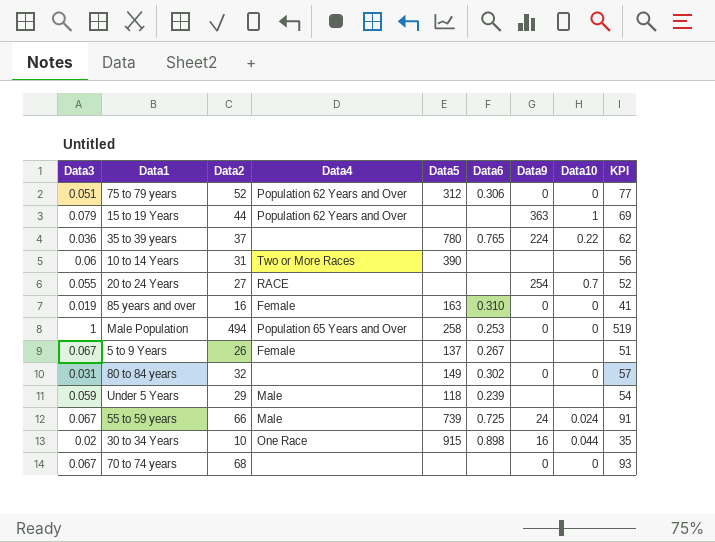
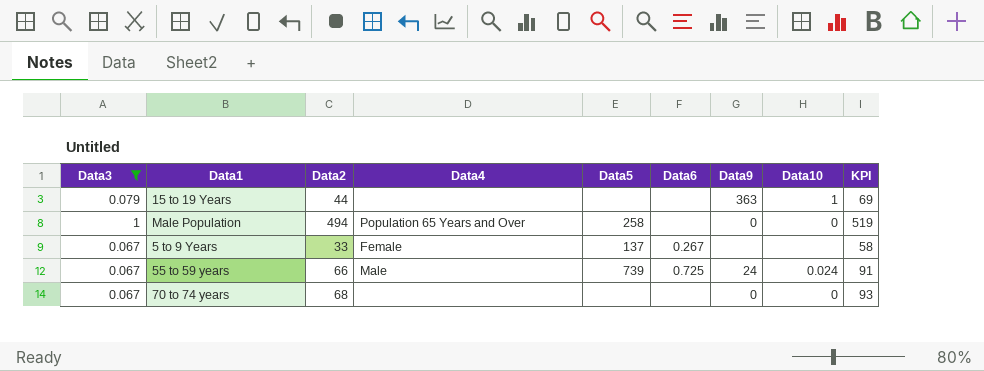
filter: none -> Data3 >= 0.067
15 to 19 Years | Data4: Population 62 Years and Over -> none
Male Population | Data6: 0.253 -> none
5 to 9 Years | Data2: 26 -> 33
5 to 9 Years | KPI: 51 -> 58

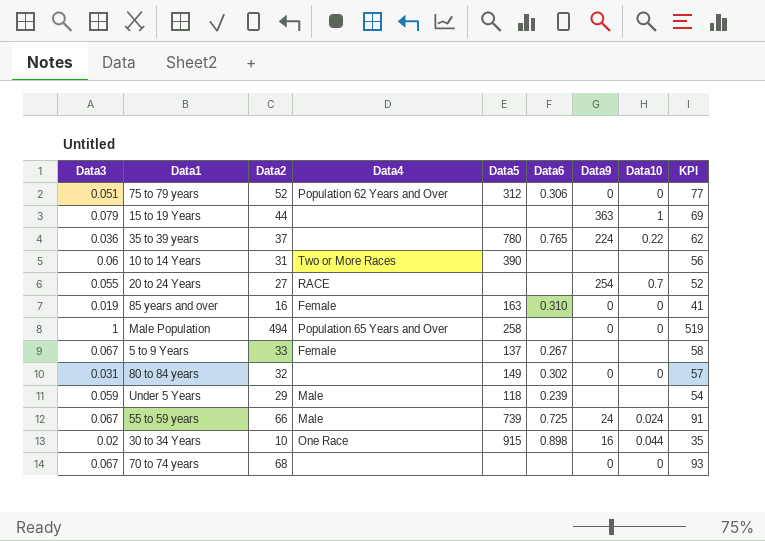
filter: Data3 >= 0.067 -> none

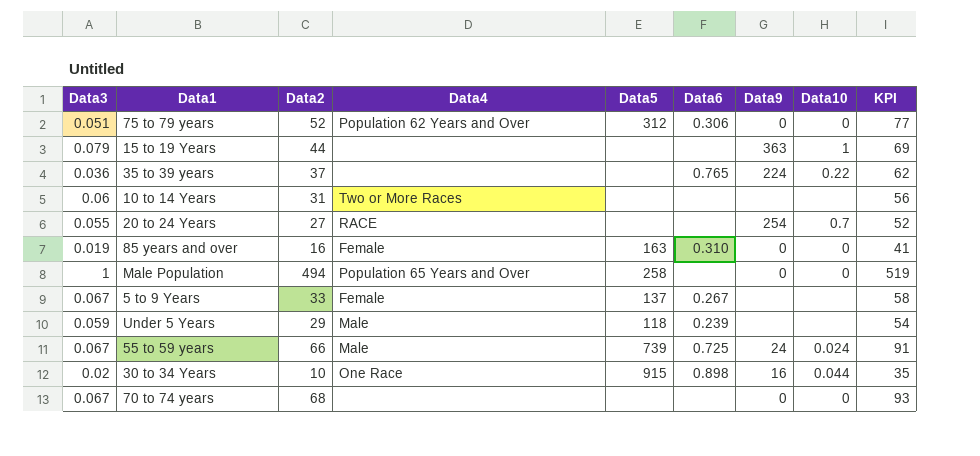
row 80 to 84 years: 0.031 | 32 | none | 149 | 0.302 | 0 | 0 | 57 -> none
35 to 39 years | Data5: 780 -> none
10 to 14 Years | Data5: 390 -> none

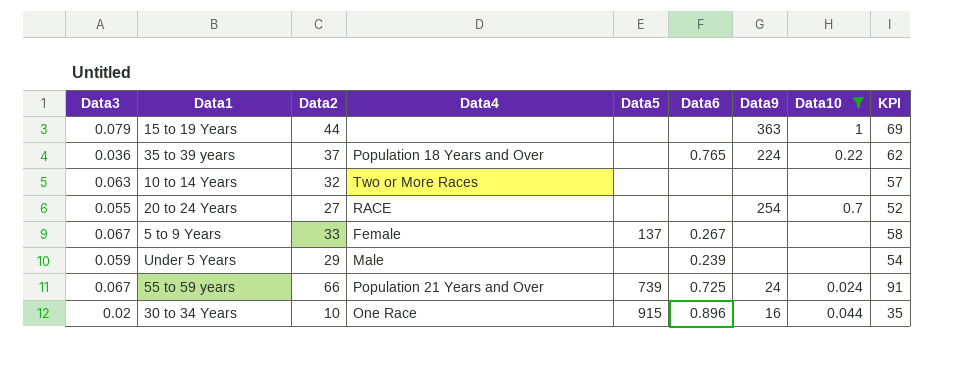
filter: none -> Data10 != 0
35 to 39 years | Data4: none -> Population 18 Years and Over
10 to 14 Years | Data3: 0.06 -> 0.063
10 to 14 Years | Data2: 31 -> 32
10 to 14 Years | KPI: 56 -> 57
Under 5 Years | Data5: 118 -> none
55 to 59 years | Data4: Male -> Population 21 Years and Over
30 to 34 Years | Data6: 0.898 -> 0.896

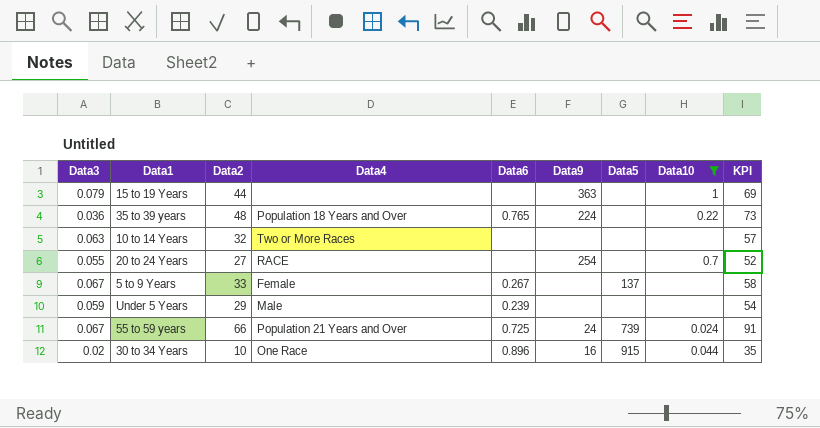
column Data5 | position: 5 -> 7
35 to 39 years | Data2: 37 -> 48
35 to 39 years | KPI: 62 -> 73

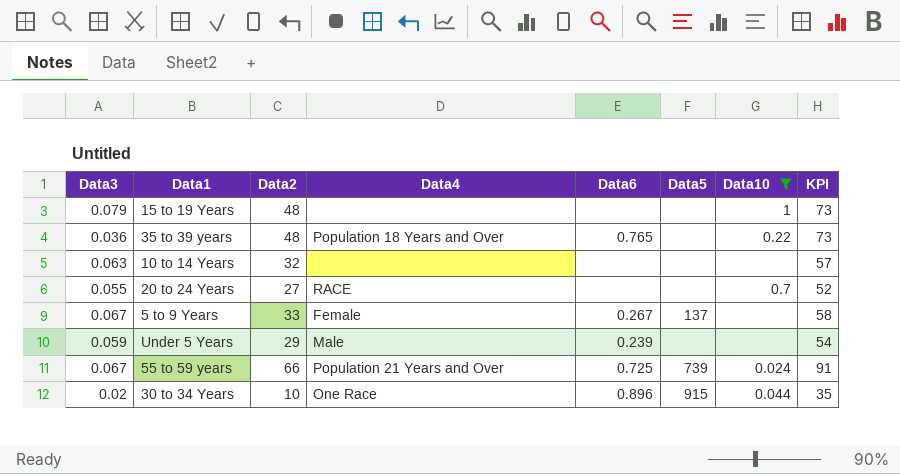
column Data9 | position: 6 -> none
15 to 19 Years | Data2: 44 -> 48
15 to 19 Years | KPI: 69 -> 73
10 to 14 Years | Data4: Two or More Races -> none

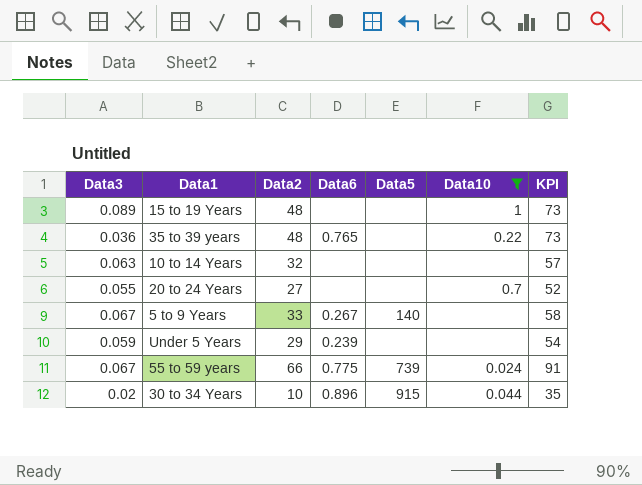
column Data4 | position: 4 -> none
15 to 19 Years | Data3: 0.079 -> 0.089
5 to 9 Years | Data5: 137 -> 140
55 to 59 years | Data6: 0.725 -> 0.775

